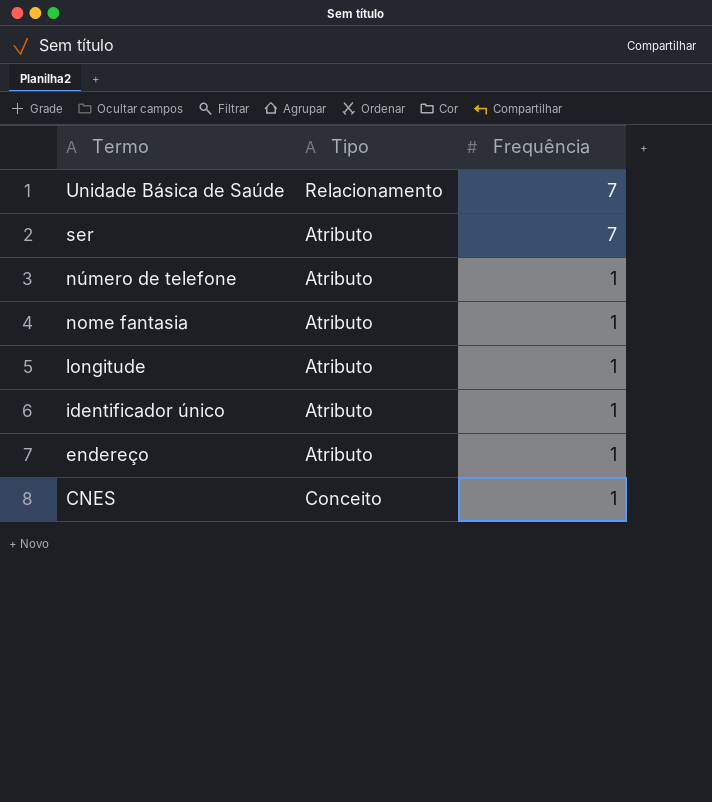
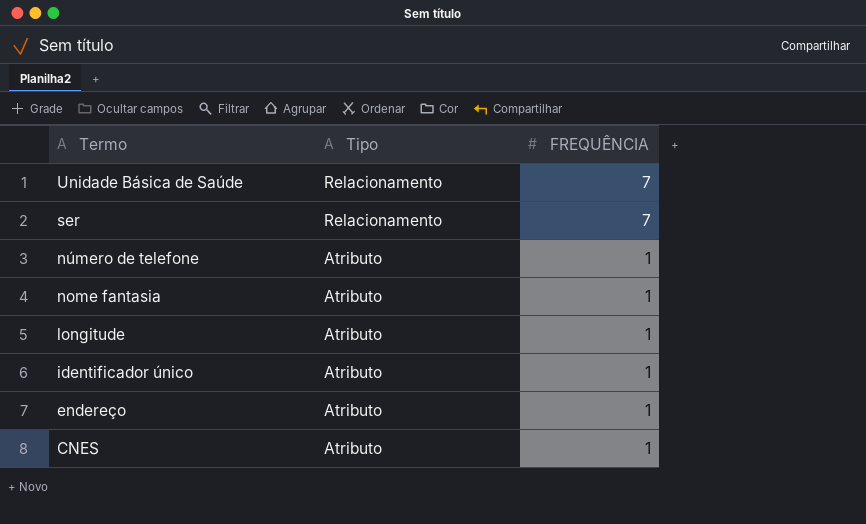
column name: Frequência -> FREQUÊNCIA
ser | Tipo: Atributo -> Relacionamento
CNES | Tipo: Conceito -> Atributo

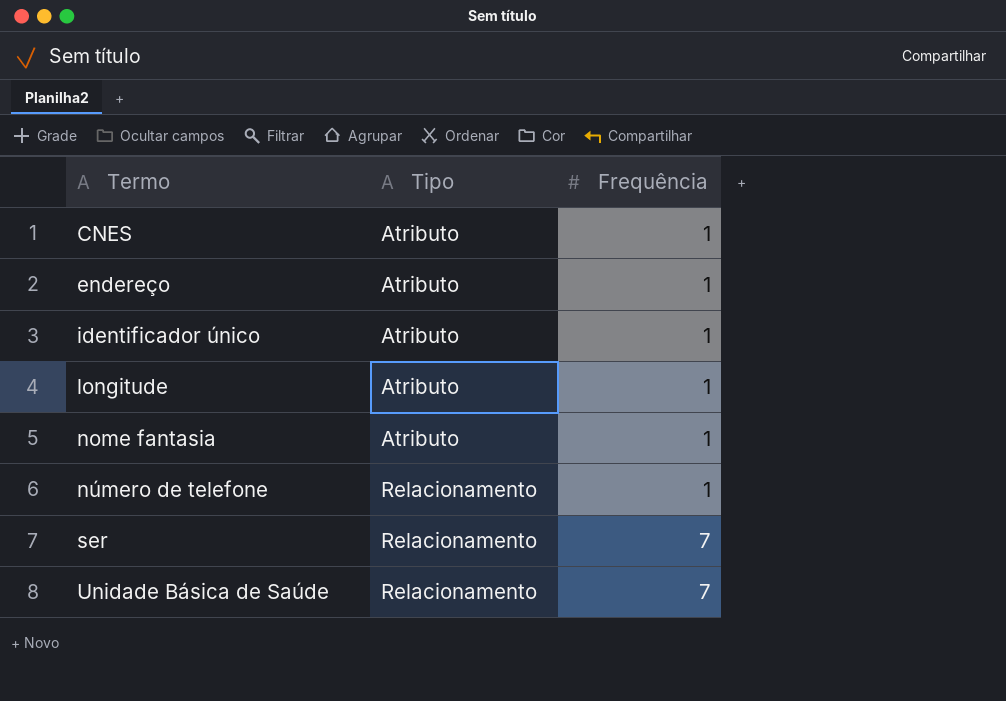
row order: Termo descending -> Termo ascending
column name: FREQUÊNCIA -> Frequência
número de telefone | Tipo: Atributo -> Relacionamento

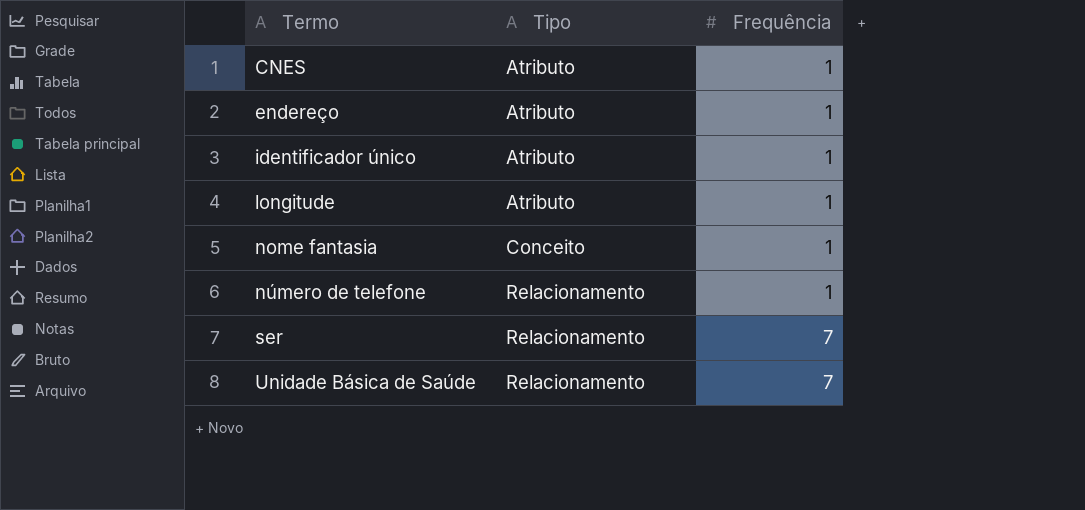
nome fantasia | Tipo: Atributo -> Conceito

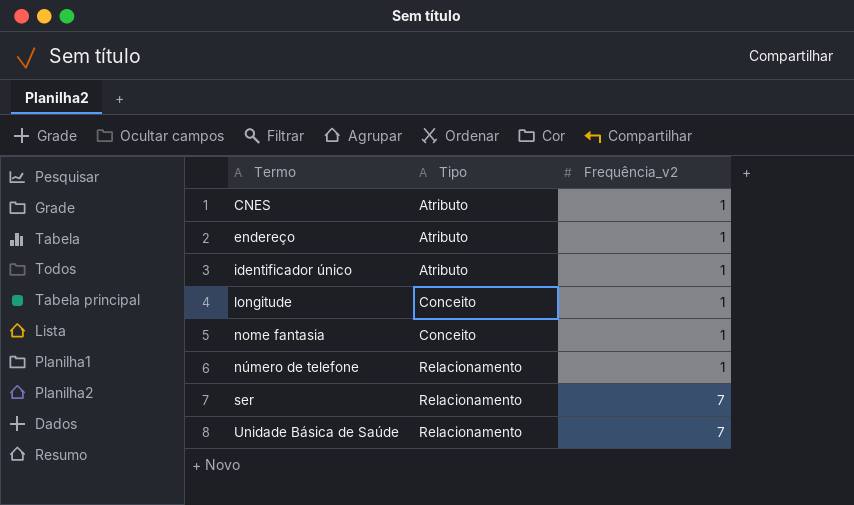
column name: Frequência -> Frequência_v2
longitude | Tipo: Atributo -> Conceito

